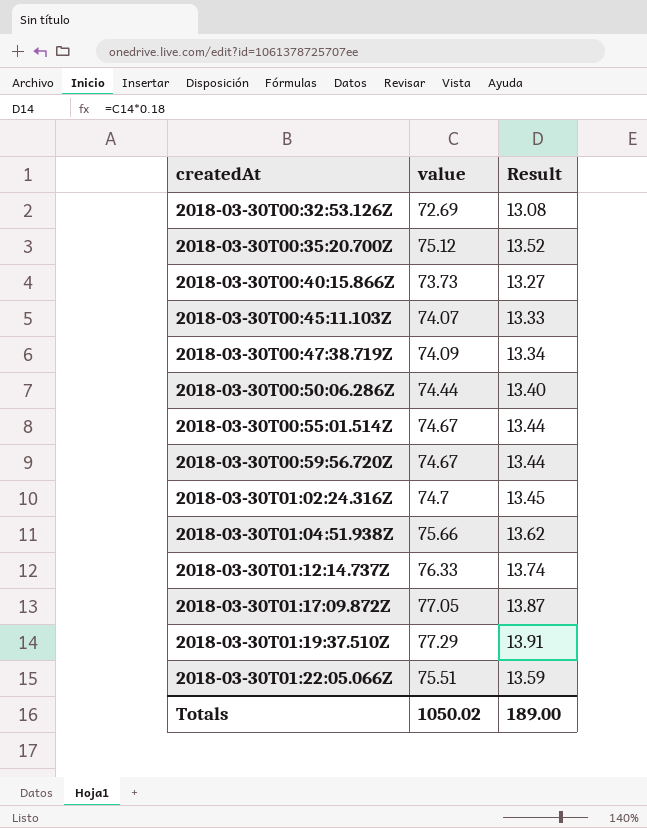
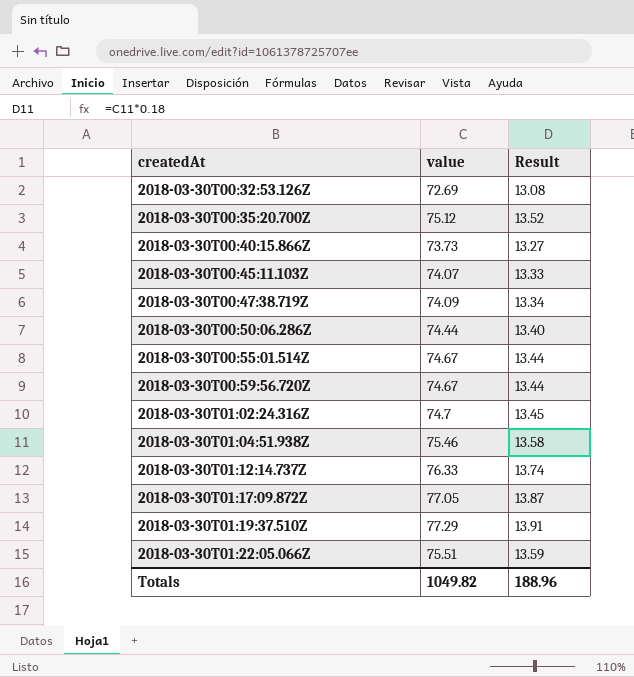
2018-03-30T01:04:51.938Z | value: 75.66 -> 75.46
2018-03-30T01:04:51.938Z | Result: 13.62 -> 13.58
Totals | value: 1050.02 -> 1049.82
Totals | Result: 189.00 -> 188.96

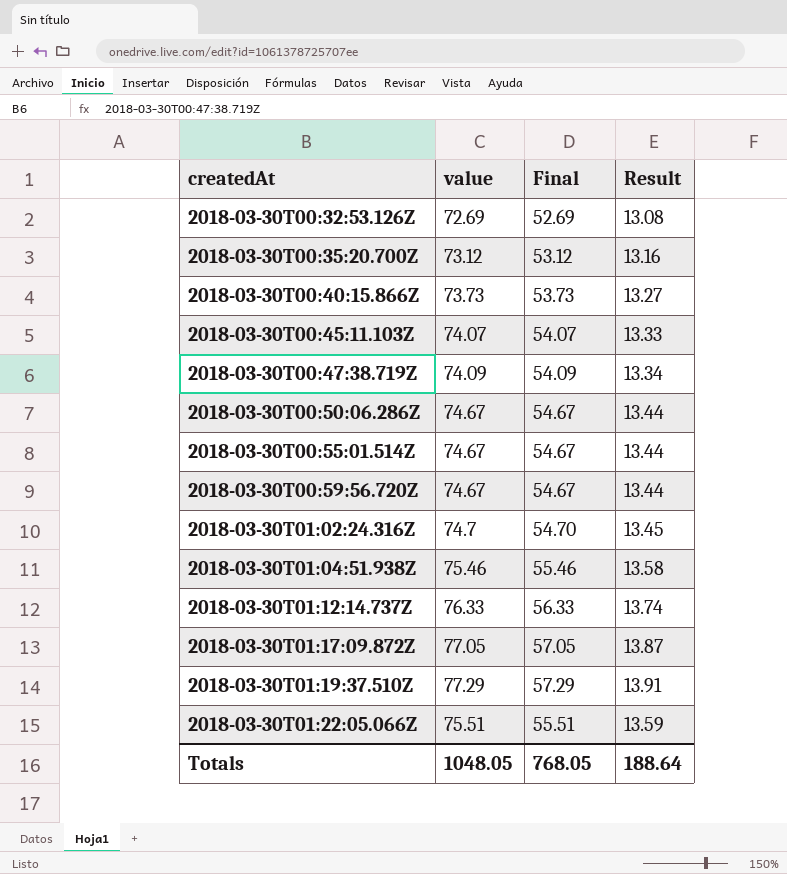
column Final | formula: none -> [value] - 20
2018-03-30T00:35:20.700Z | value: 75.12 -> 73.12
2018-03-30T00:35:20.700Z | Result: 13.52 -> 13.16
2018-03-30T00:50:06.286Z | value: 74.44 -> 74.67
2018-03-30T00:50:06.286Z | Result: 13.40 -> 13.44
Totals | value: 1049.82 -> 1048.05
Totals | Result: 188.96 -> 188.64

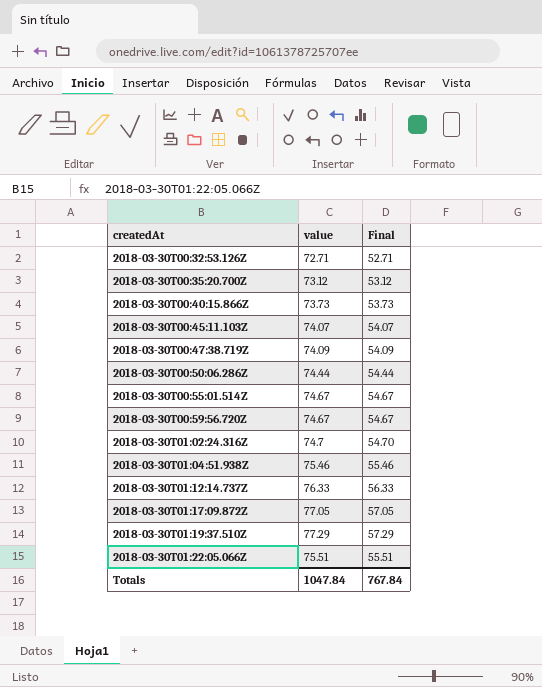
column Result | formula: [value] * 0.18 -> none
2018-03-30T00:32:53.126Z | value: 72.69 -> 72.71
2018-03-30T00:32:53.126Z | Final: 52.69 -> 52.71
2018-03-30T00:50:06.286Z | value: 74.67 -> 74.44
2018-03-30T00:50:06.286Z | Final: 54.67 -> 54.44
Totals | value: 1048.05 -> 1047.84
Totals | Final: 768.05 -> 767.84

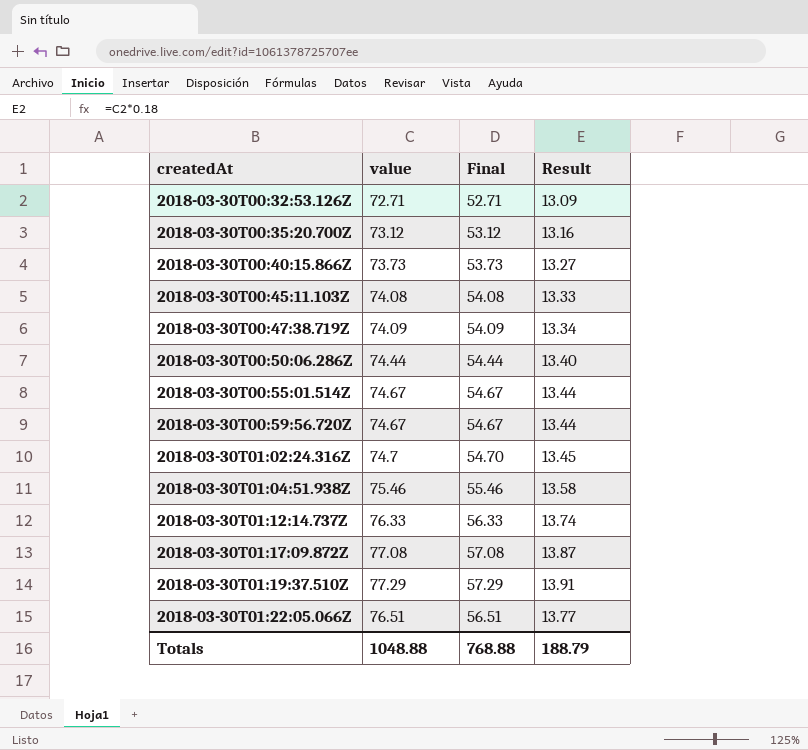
column Result | formula: none -> [value] * 0.18
2018-03-30T00:45:11.103Z | value: 74.07 -> 74.08
2018-03-30T00:45:11.103Z | Final: 54.07 -> 54.08
2018-03-30T01:17:09.872Z | value: 77.05 -> 77.08
2018-03-30T01:17:09.872Z | Final: 57.05 -> 57.08
2018-03-30T01:22:05.066Z | value: 75.51 -> 76.51
2018-03-30T01:22:05.066Z | Final: 55.51 -> 56.51
Totals | value: 1047.84 -> 1048.88
Totals | Final: 767.84 -> 768.88

